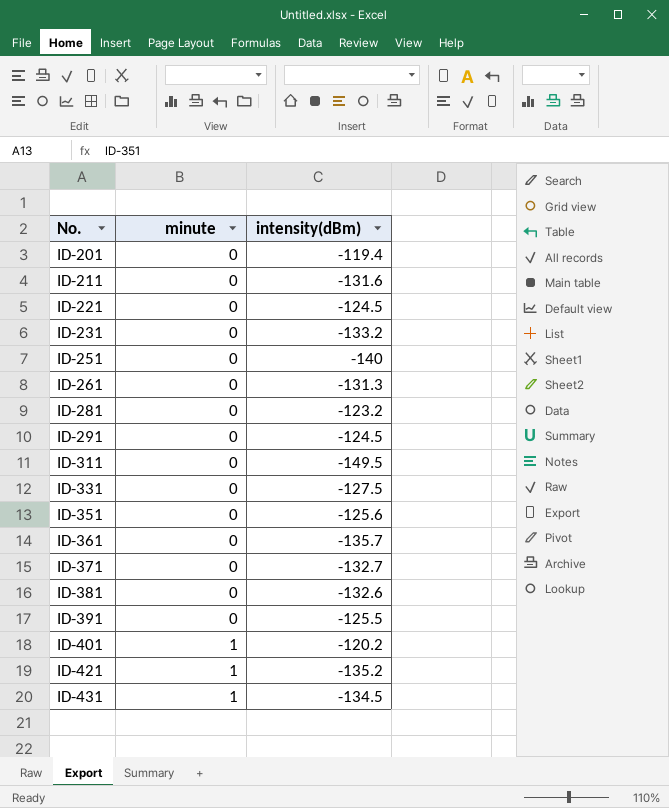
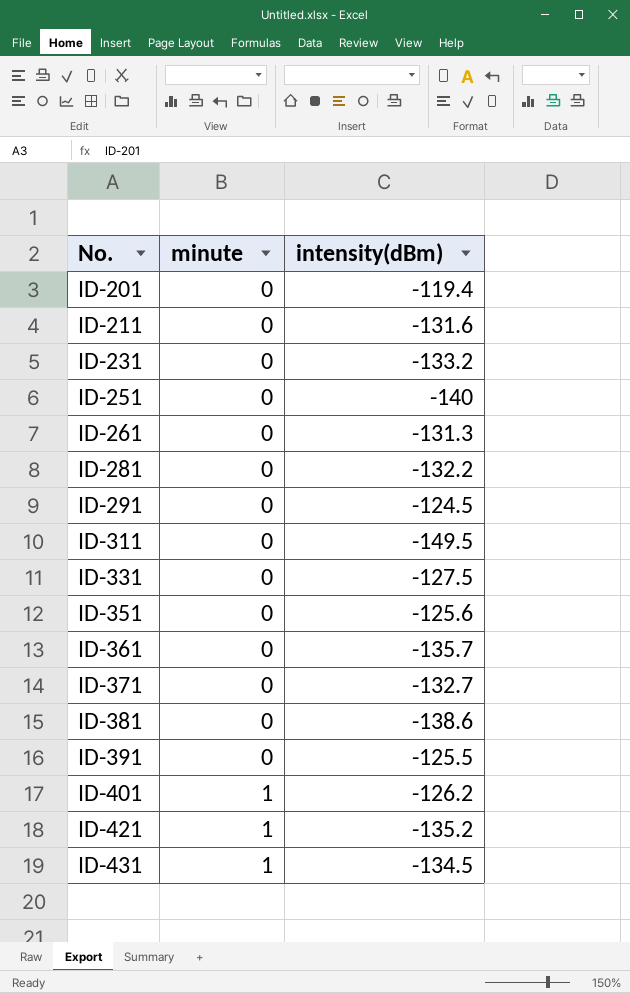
row ID-221: 0 | -124.5 -> none
ID-281 | intensity(dBm): -123.2 -> -132.2
ID-381 | intensity(dBm): -132.6 -> -138.6
ID-401 | intensity(dBm): -120.2 -> -126.2

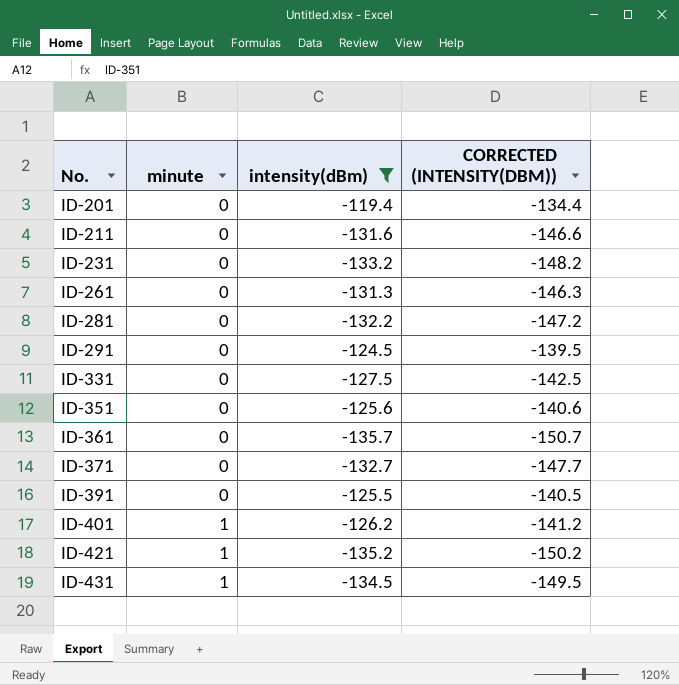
filter: none -> intensity(dBm) >= -135.7
column CORRECTED (INTENSITY(DBM)) | formula: none -> [intensity(dBm)] - 15

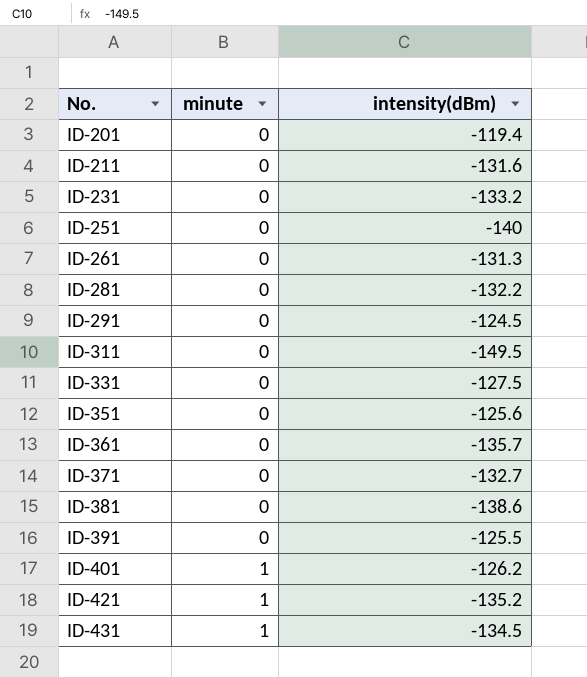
filter: intensity(dBm) >= -135.7 -> none
column CORRECTED (INTENSITY(DBM)) | formula: [intensity(dBm)] - 15 -> none

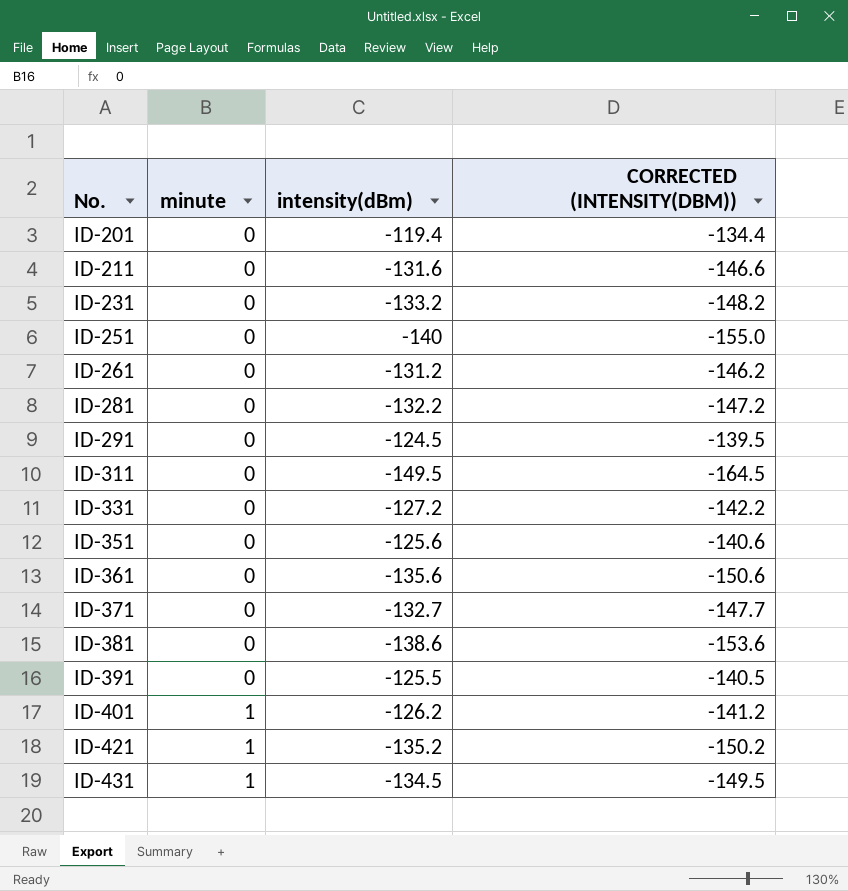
column CORRECTED (INTENSITY(DBM)) | formula: none -> [intensity(dBm)] - 15
ID-261 | intensity(dBm): -131.3 -> -131.2
ID-331 | intensity(dBm): -127.5 -> -127.2
ID-361 | intensity(dBm): -135.7 -> -135.6

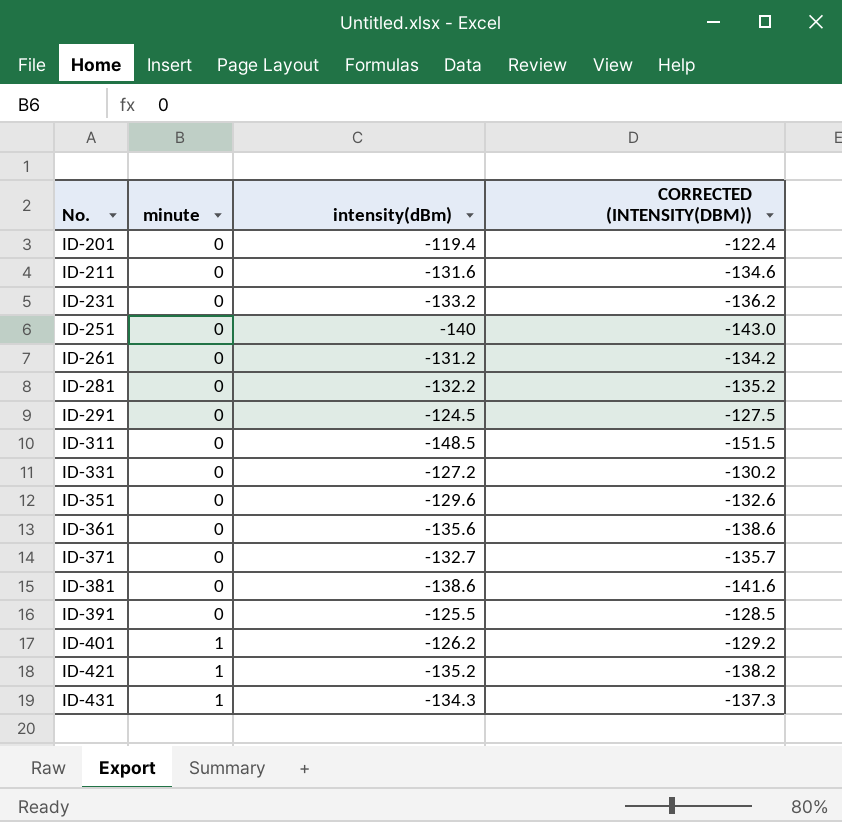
column CORRECTED (INTENSITY(DBM)) | formula: [intensity(dBm)] - 15 -> [intensity(dBm)] - 3
ID-311 | intensity(dBm): -149.5 -> -148.5
ID-351 | intensity(dBm): -125.6 -> -129.6
ID-431 | intensity(dBm): -134.5 -> -134.3

